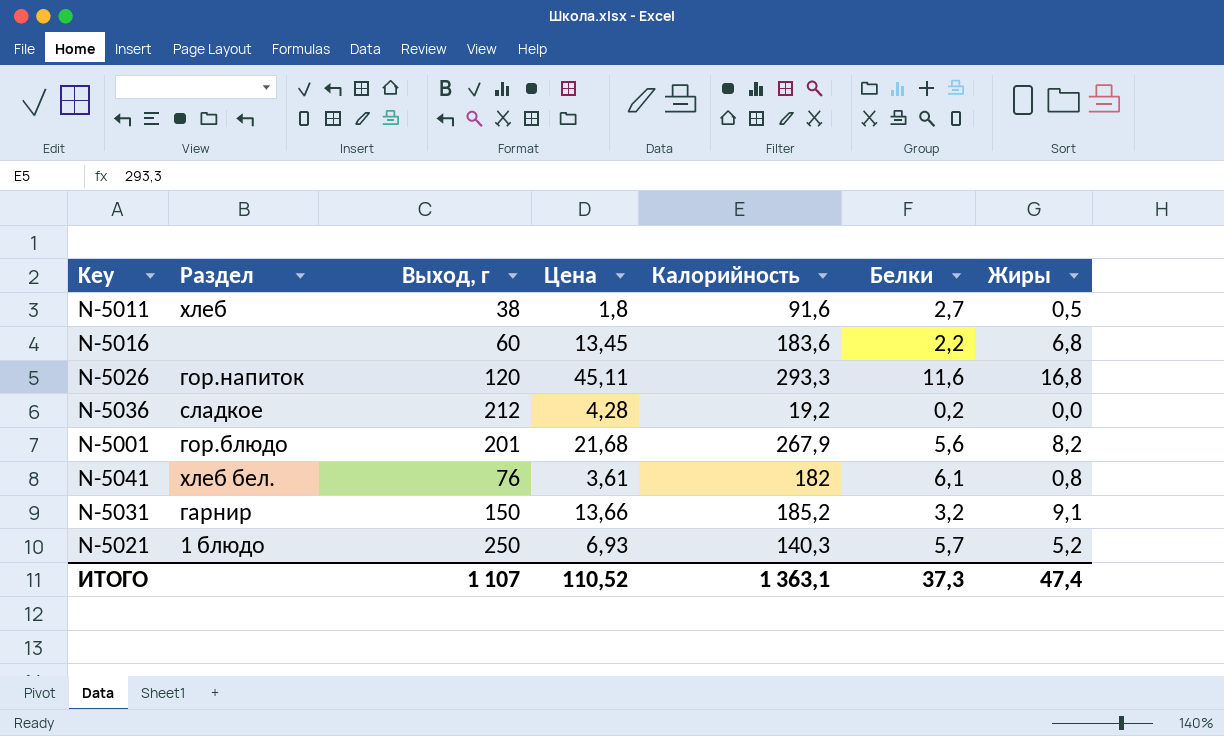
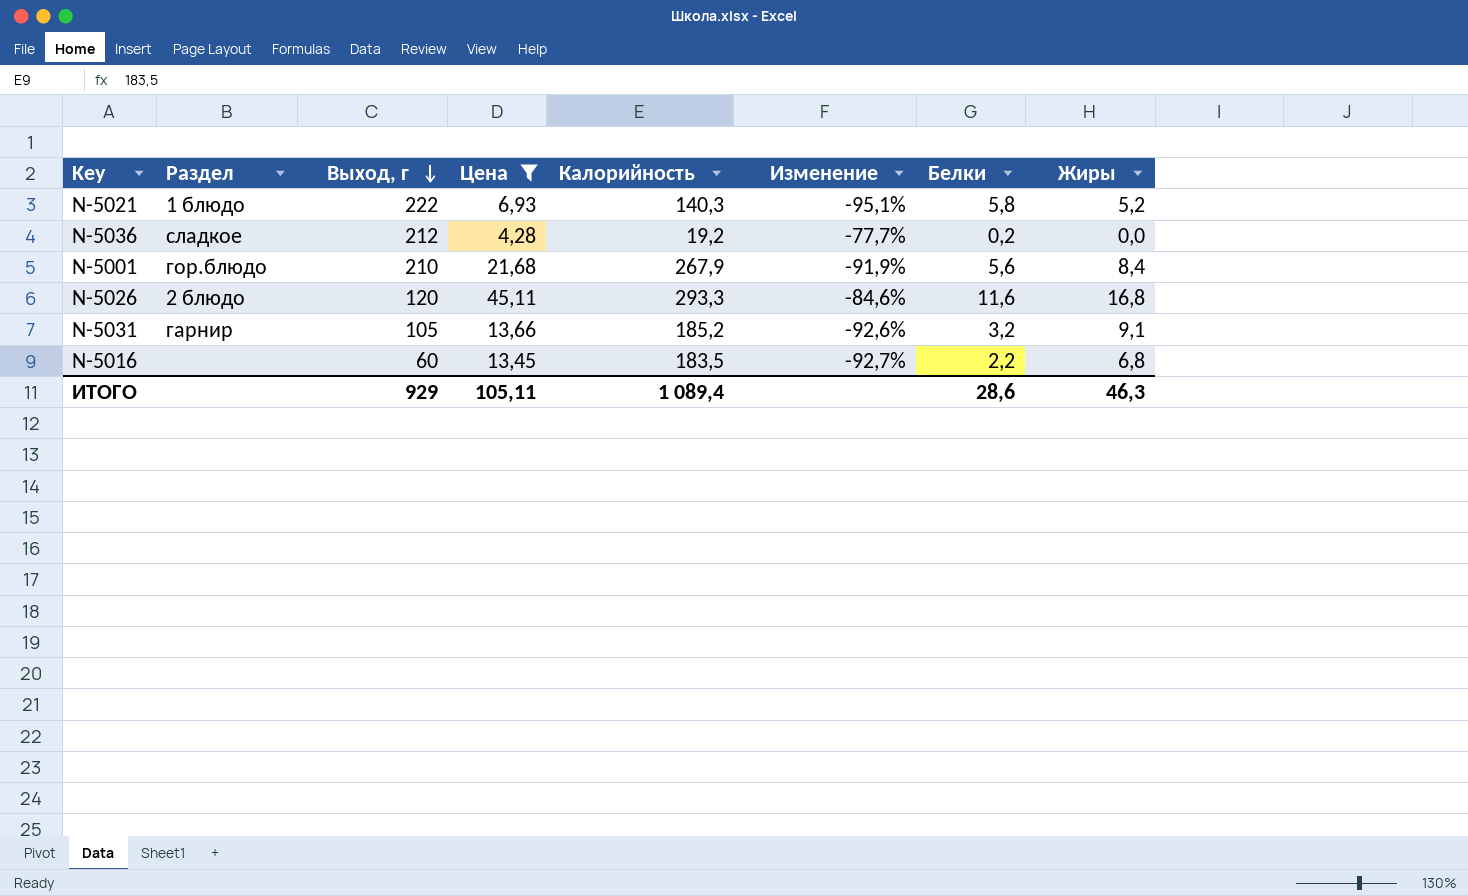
filter: none -> Цена >= 4,28
row order: none -> Выход, г descending
column Изменение | formula: none -> ([Цена] - [Калорийность]) / [Калорийность]
N-5021 | Выход, г: 250 -> 222
N-5021 | Белки: 5,7 -> 5,8
N-5001 | Выход, г: 201 -> 210
N-5001 | Жиры: 8,2 -> 8,4
N-5026 | Раздел: гор.напиток -> 2 блюдо
N-5031 | Выход, г: 150 -> 105
N-5016 | Калорийность: 183,6 -> 183,5
ИТОГО | Выход, г: 1 107 -> 929
ИТОГО | Цена: 110,52 -> 105,11
ИТОГО | Калорийность: 1 363,1 -> 1 089,4
ИТОГО | Белки: 37,3 -> 28,6
ИТОГО | Жиры: 47,4 -> 46,3

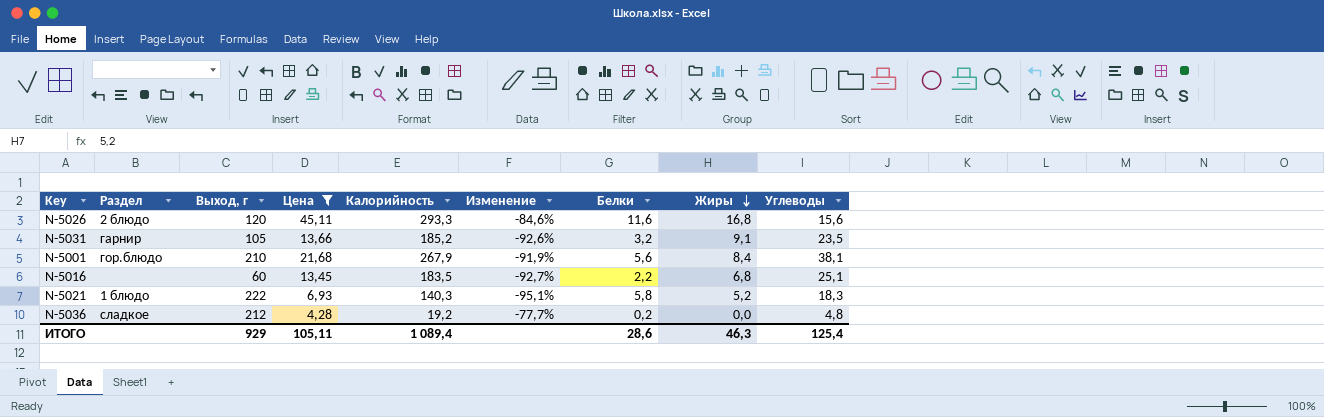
row order: Выход, г descending -> Жиры descending
column Углеводы | position: none -> 9

